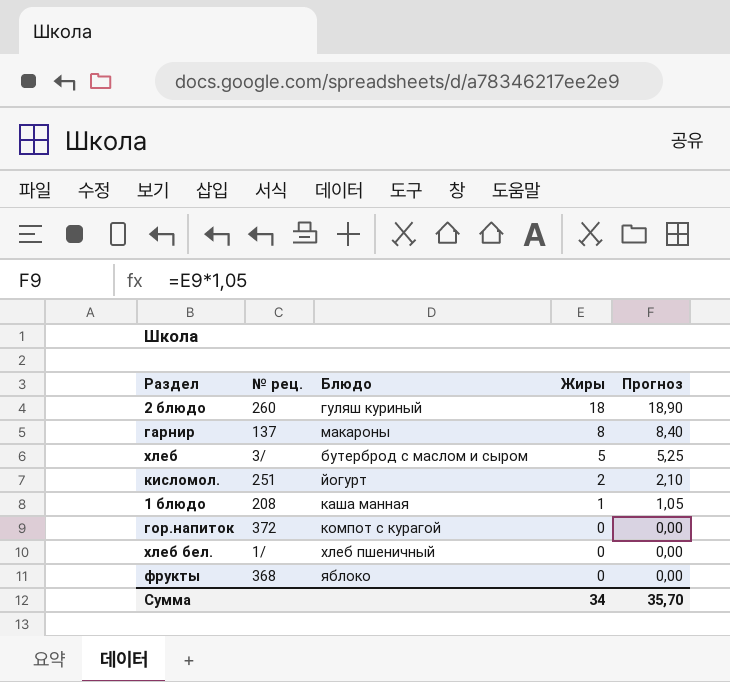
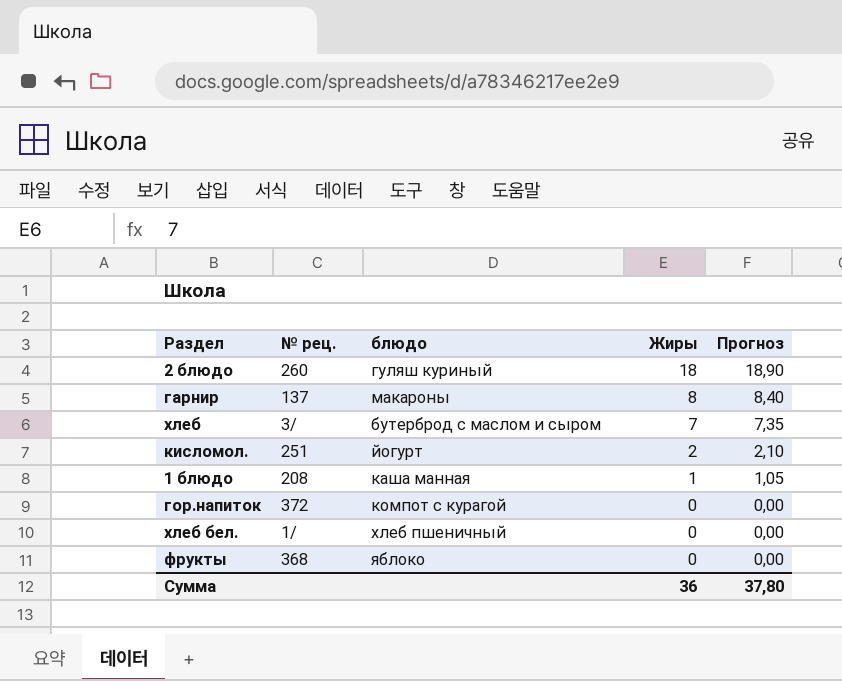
column name: Блюдо -> блюдо
хлеб | Жиры: 5 -> 7
хлеб | Прогноз: 5,25 -> 7,35
Сумма | Жиры: 34 -> 36
Сумма | Прогноз: 35,70 -> 37,80

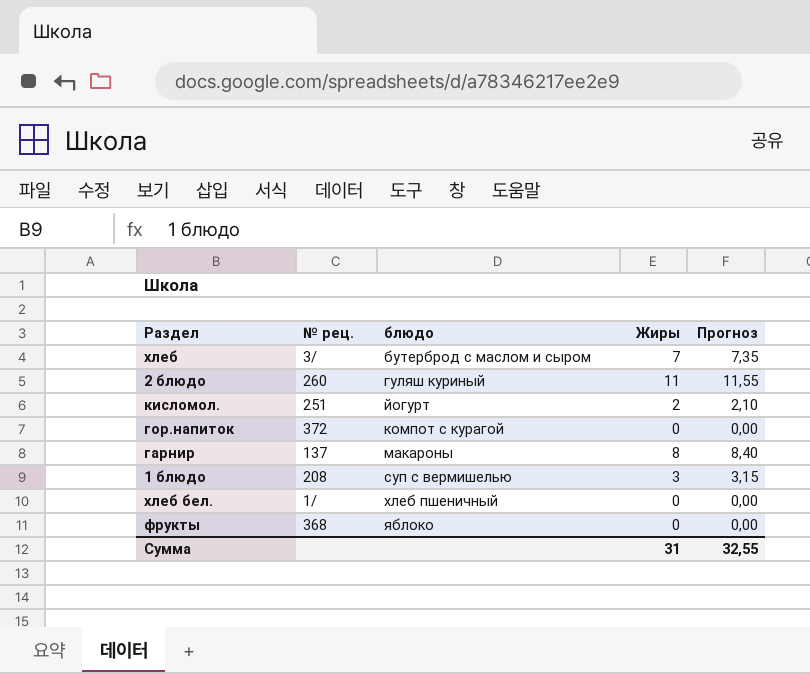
row order: Жиры descending -> блюдо ascending
2 блюдо | Жиры: 18 -> 11
2 блюдо | Прогноз: 18,90 -> 11,55
1 блюдо | блюдо: каша манная -> суп с вермишелью
1 блюдо | Жиры: 1 -> 3
1 блюдо | Прогноз: 1,05 -> 3,15
Сумма | Жиры: 36 -> 31
Сумма | Прогноз: 37,80 -> 32,55

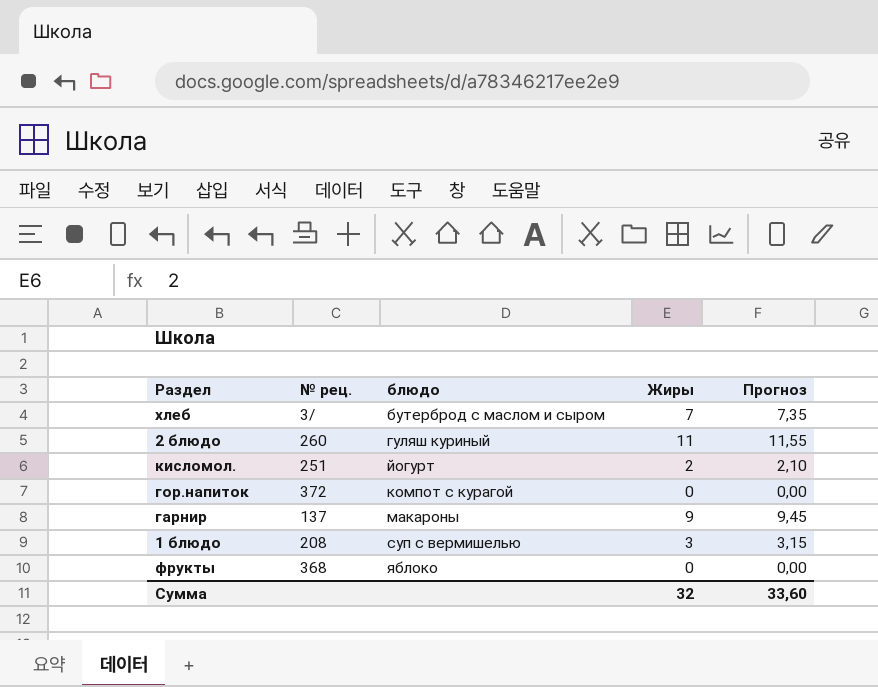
row хлеб бел.: 1/ | хлеб пшеничный | 0 | 0,00 -> none
гарнир | Жиры: 8 -> 9
гарнир | Прогноз: 8,40 -> 9,45
Сумма | Жиры: 31 -> 32
Сумма | Прогноз: 32,55 -> 33,60

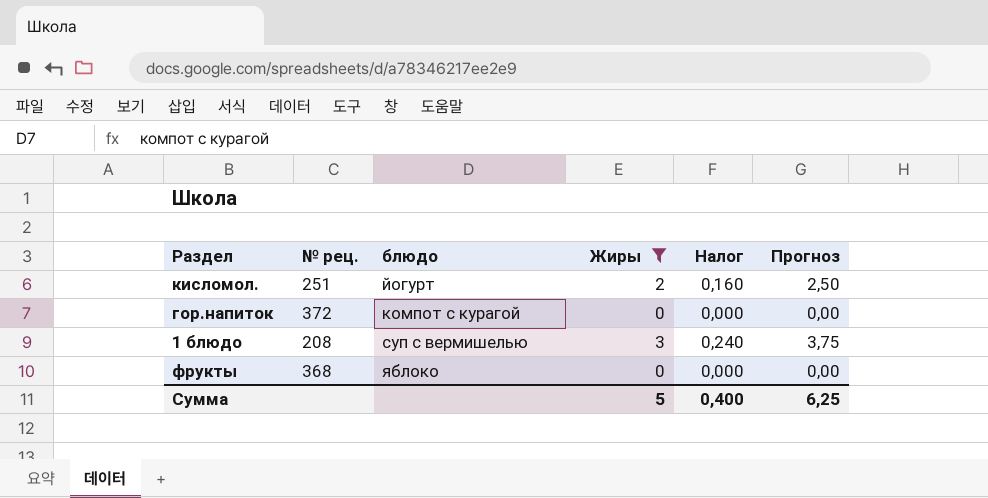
filter: none -> Жиры <= 3
column Налог | formula: none -> [Жиры] * 0,08
column Прогноз | formula: [Жиры] * 1,05 -> [Жиры] * 1,25
Сумма | Жиры: 32 -> 5
Сумма | Прогноз: 33,60 -> 6,25

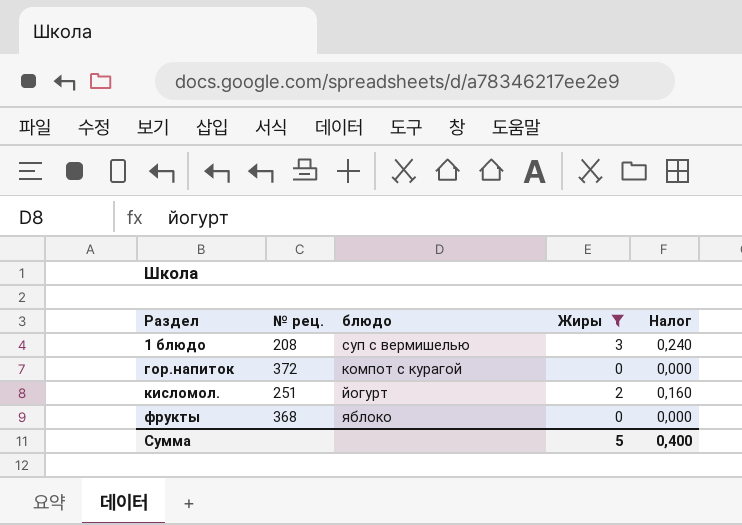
row order: блюдо ascending -> Раздел ascending
column Прогноз | formula: [Жиры] * 1,25 -> none

